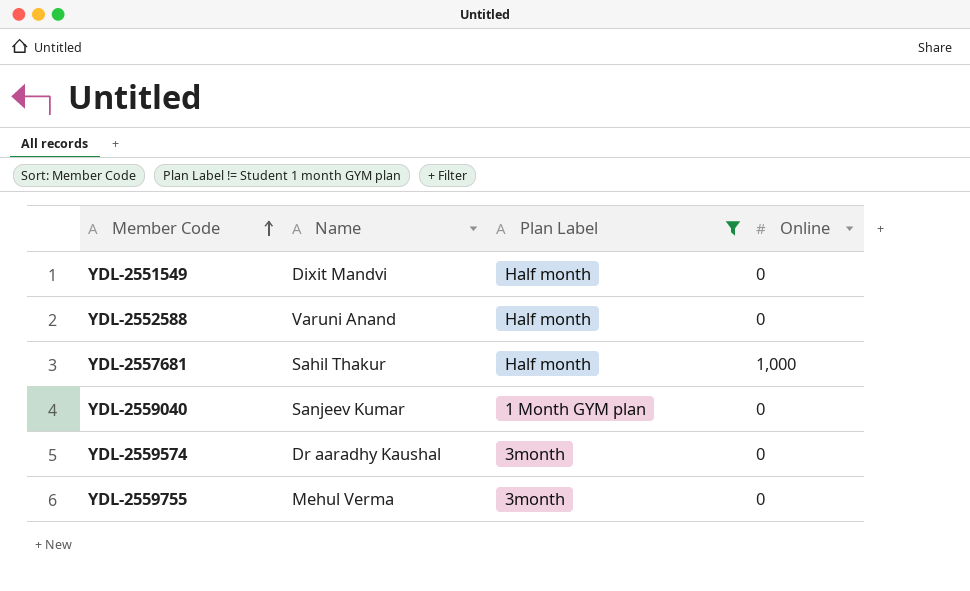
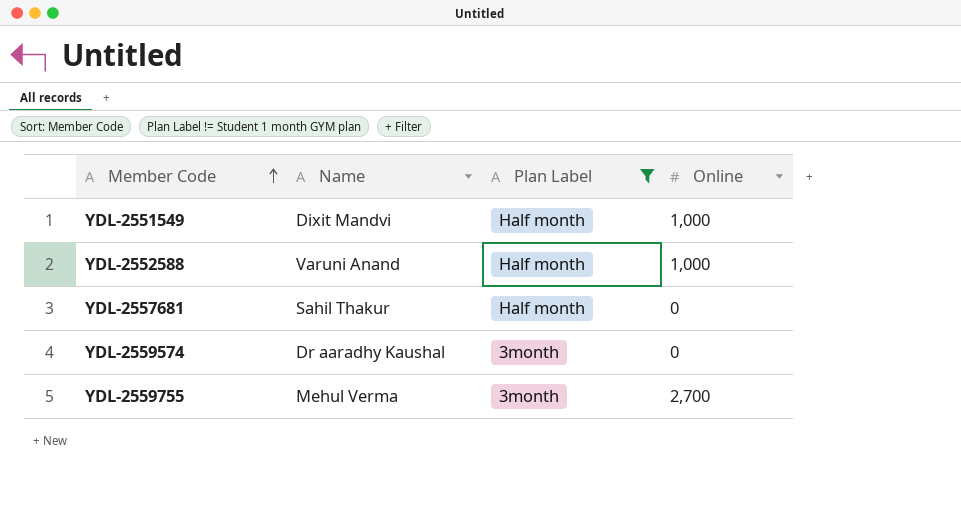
row YDL-2559040: Sanjeev Kumar | 1 Month GYM plan | 0 -> none
YDL-2551549 | Online: 0 -> 1,000
YDL-2552588 | Online: 0 -> 1,000
YDL-2557681 | Online: 1,000 -> 0
YDL-2559755 | Online: 0 -> 2,700

